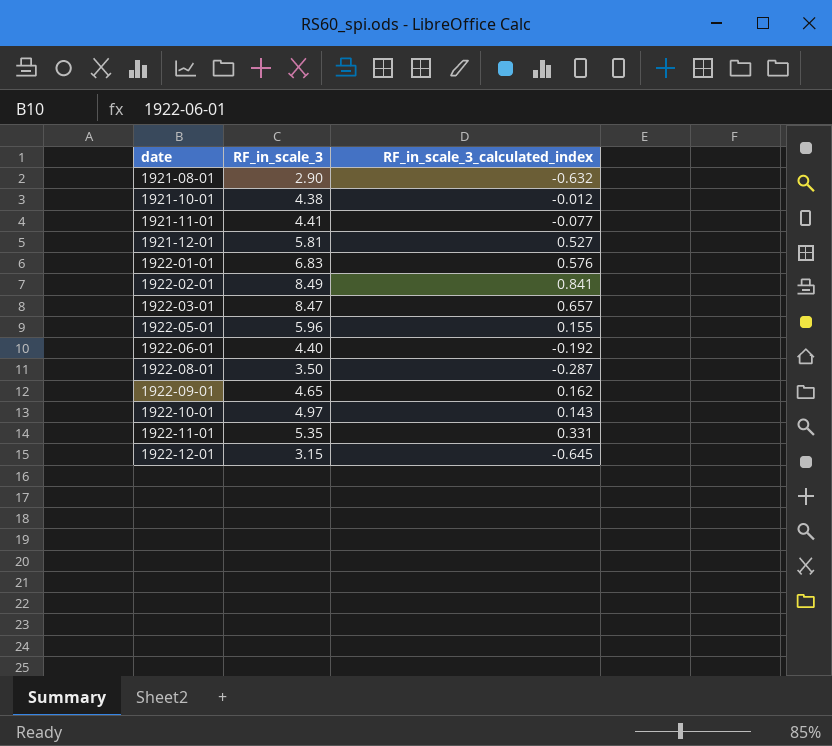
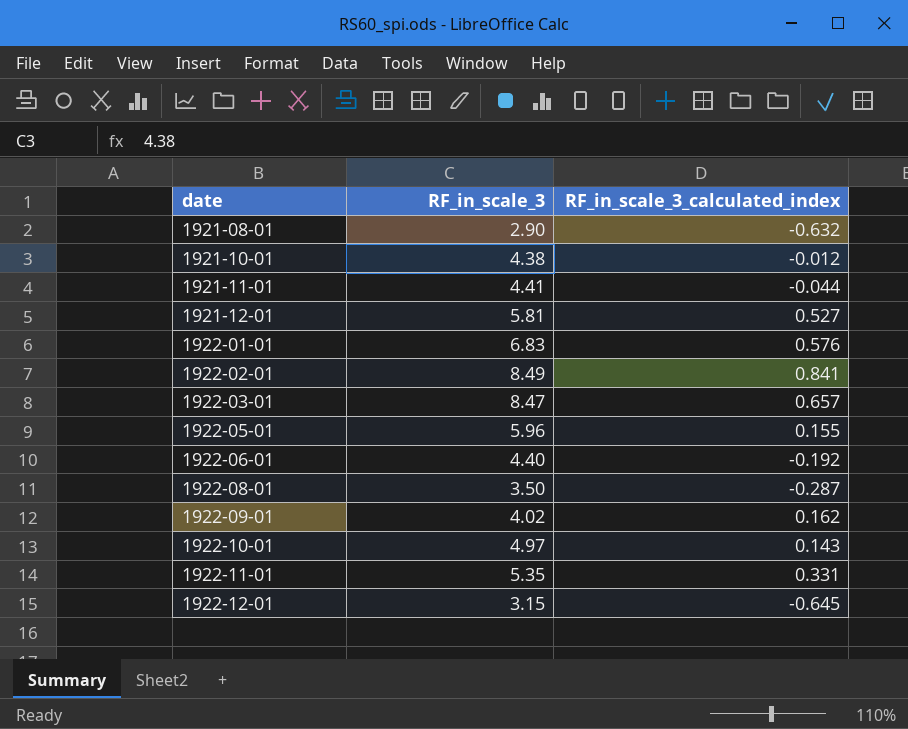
1921-11-01 | RF_in_scale_3_calculated_index: -0.077 -> -0.044
1922-09-01 | RF_in_scale_3: 4.65 -> 4.02

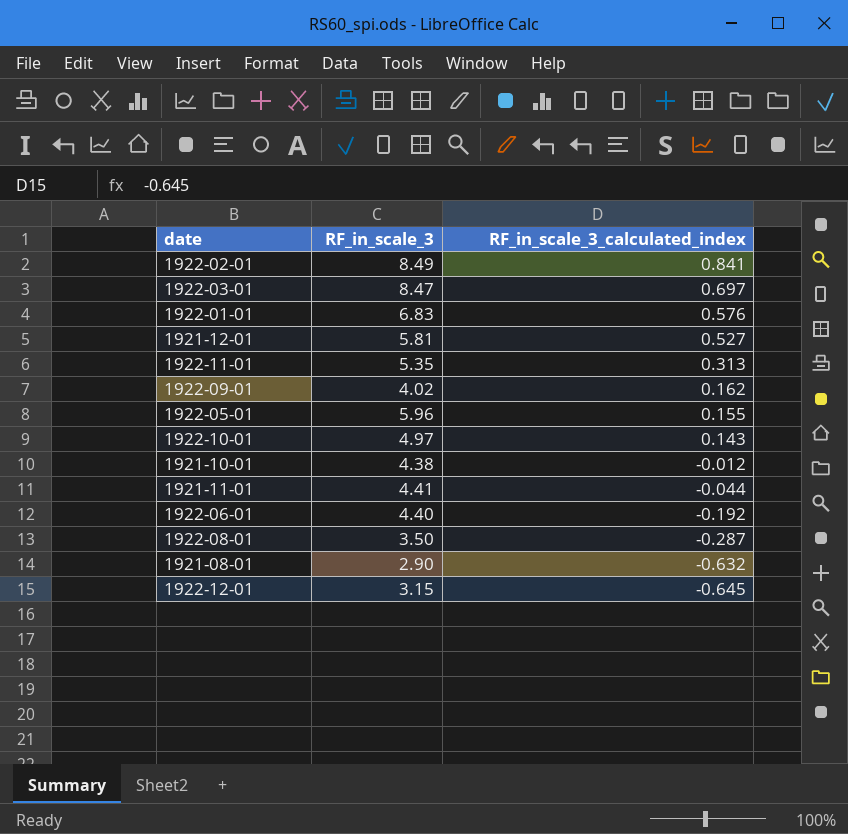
row order: date ascending -> RF_in_scale_3_calculated_index descending
1922-03-01 | RF_in_scale_3_calculated_index: 0.657 -> 0.697
1922-11-01 | RF_in_scale_3_calculated_index: 0.331 -> 0.313

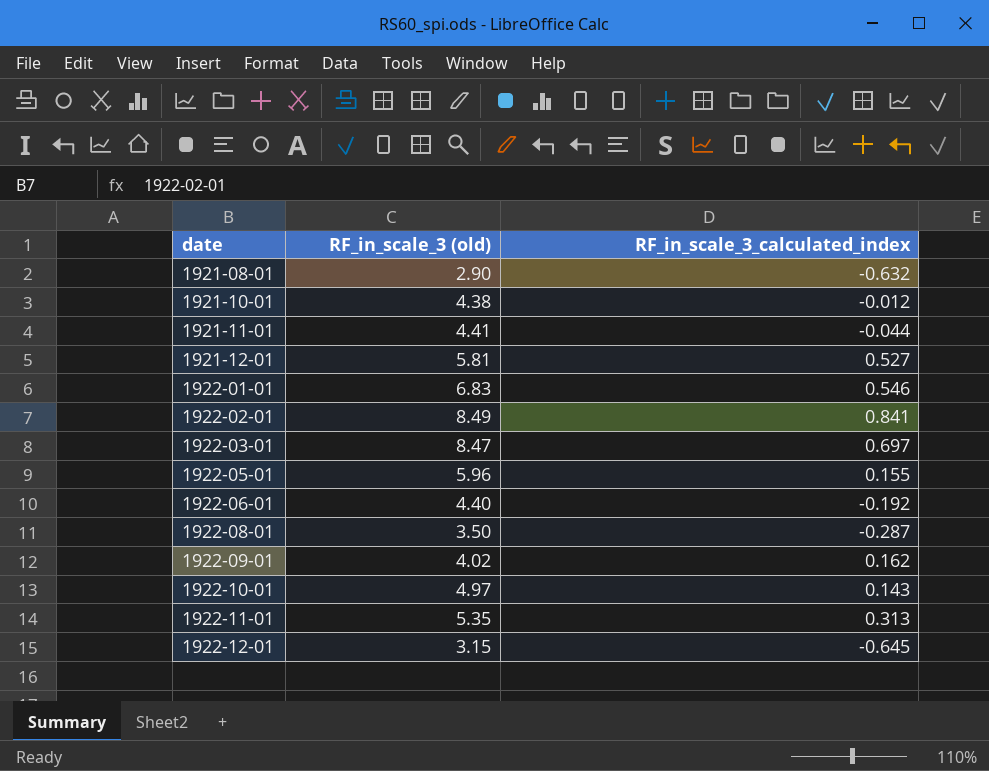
row order: RF_in_scale_3_calculated_index descending -> date ascending
column name: RF_in_scale_3 -> RF_in_scale_3 (old)
1922-01-01 | RF_in_scale_3_calculated_index: 0.576 -> 0.546

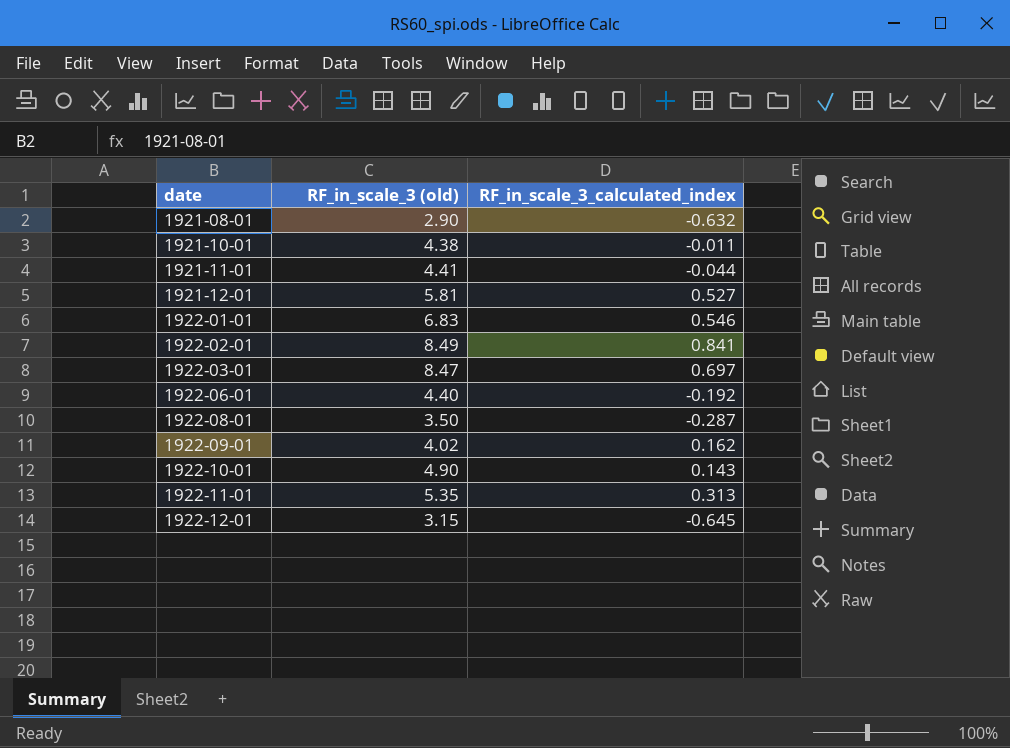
row 1922-05-01: 5.96 | 0.155 -> none
1921-10-01 | RF_in_scale_3_calculated_index: -0.012 -> -0.011
1922-10-01 | RF_in_scale_3 (old): 4.97 -> 4.90

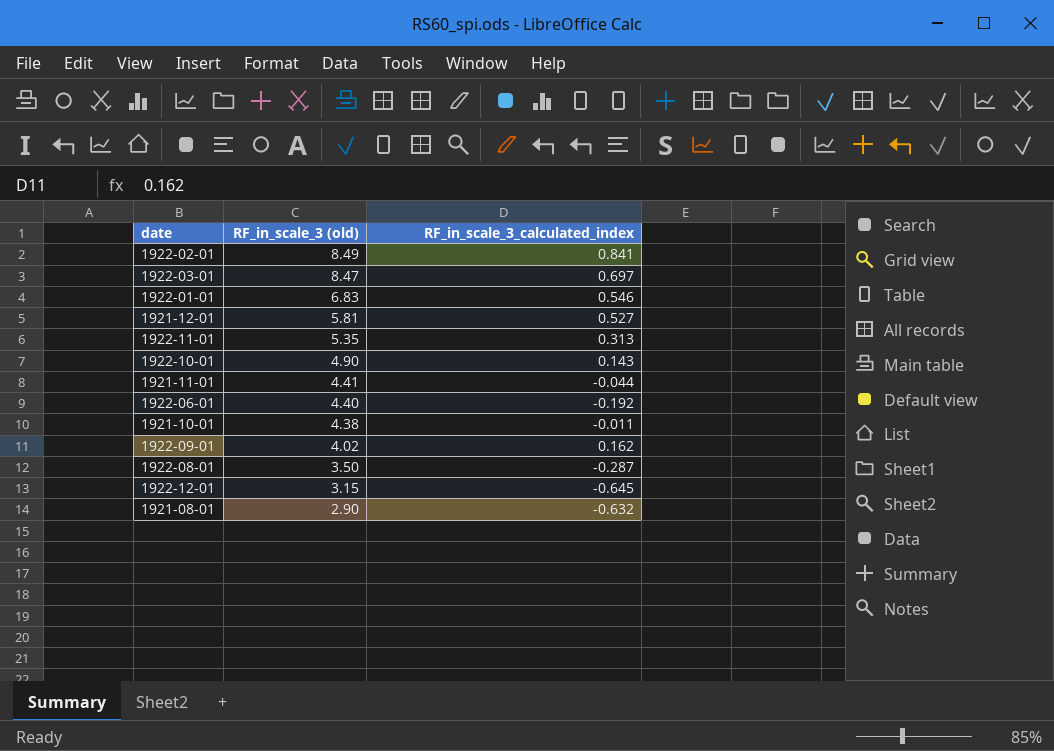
row order: date ascending -> RF_in_scale_3 (old) descending

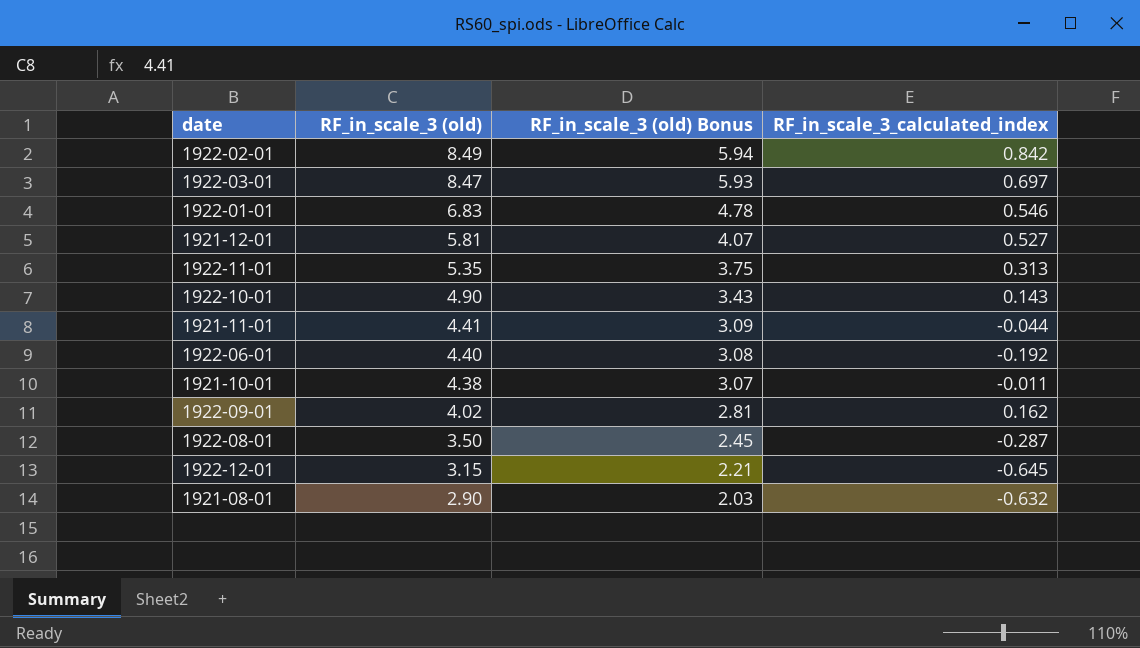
column RF_in_scale_3 (old) Bonus | formula: none -> [RF_in_scale_3 (old)] * 0.7
1922-02-01 | RF_in_scale_3_calculated_index: 0.841 -> 0.842

